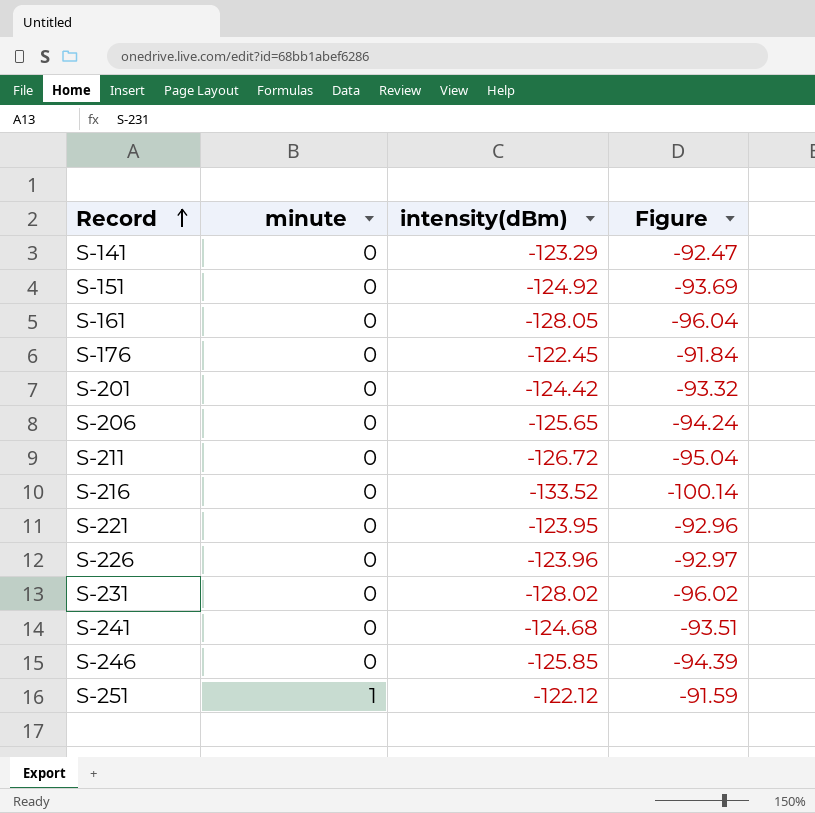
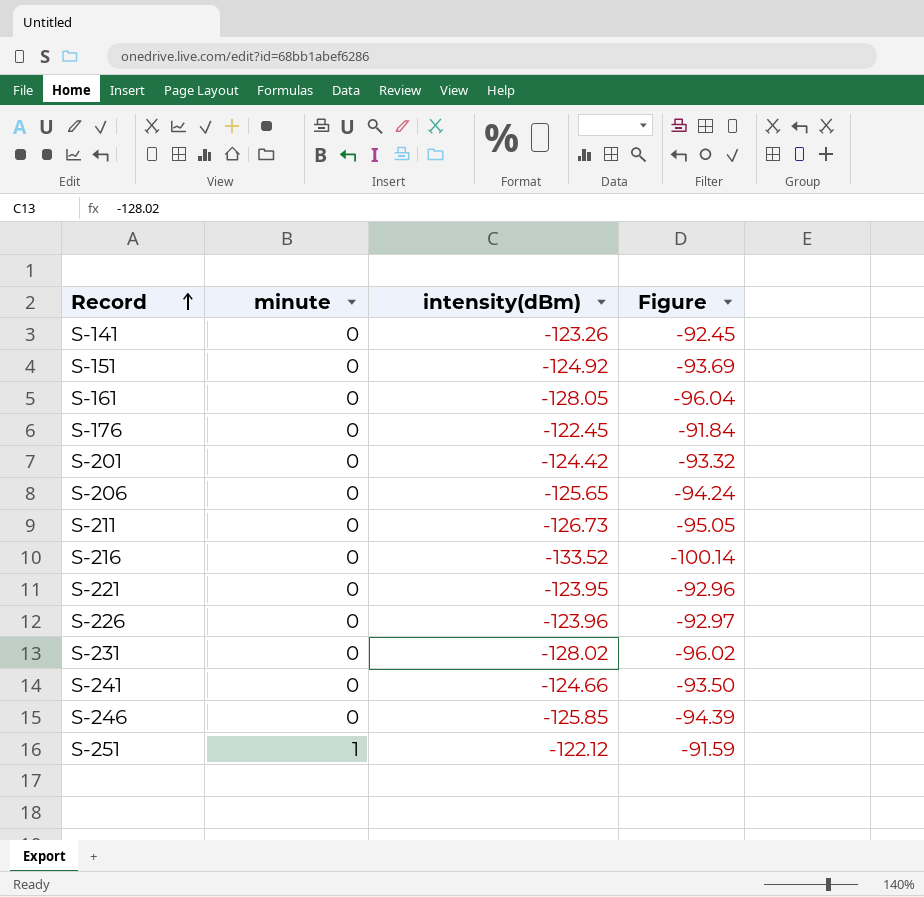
S-141 | intensity(dBm): -123.29 -> -123.26
S-141 | Figure: -92.47 -> -92.45
S-211 | intensity(dBm): -126.72 -> -126.73
S-211 | Figure: -95.04 -> -95.05
S-241 | intensity(dBm): -124.68 -> -124.66
S-241 | Figure: -93.51 -> -93.50

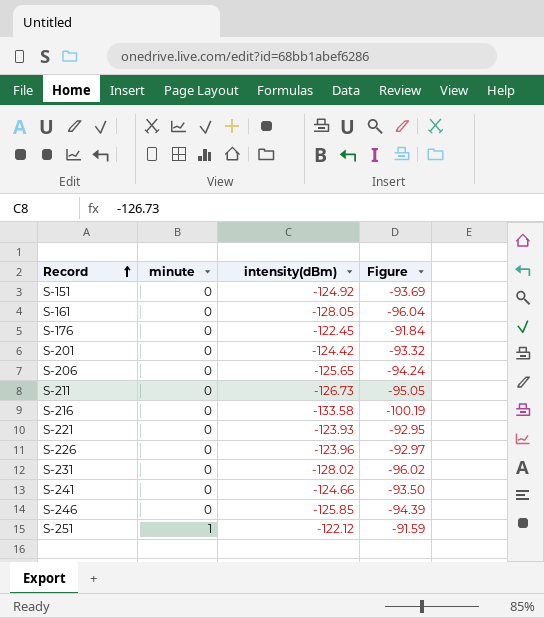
row S-141: 0 | -123.26 | -92.45 -> none
S-216 | intensity(dBm): -133.52 -> -133.58
S-216 | Figure: -100.14 -> -100.19
S-221 | intensity(dBm): -123.95 -> -123.93
S-221 | Figure: -92.96 -> -92.95

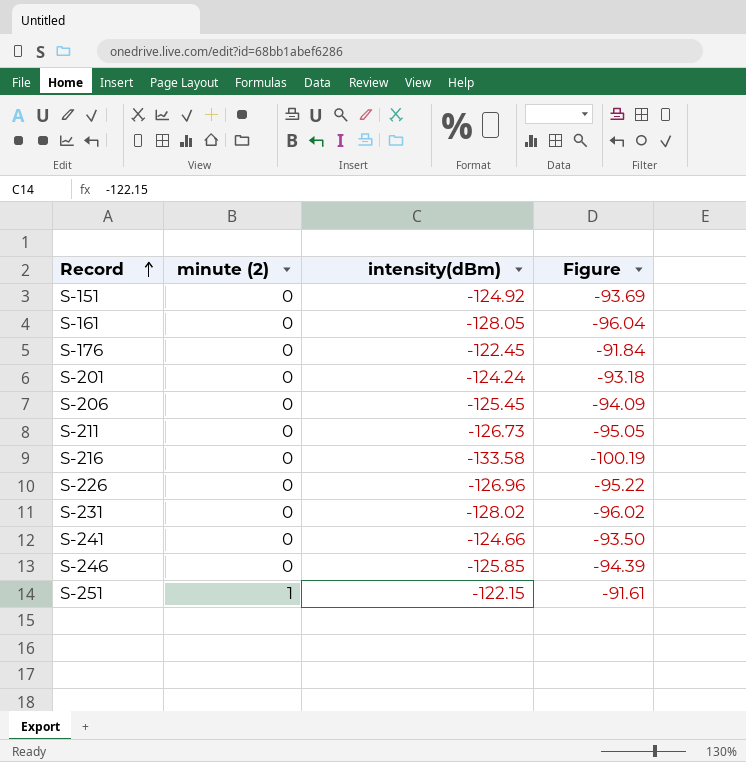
column name: minute -> minute (2)
row S-221: 0 | -123.93 | -92.95 -> none
S-201 | intensity(dBm): -124.42 -> -124.24
S-201 | Figure: -93.32 -> -93.18
S-206 | intensity(dBm): -125.65 -> -125.45
S-206 | Figure: -94.24 -> -94.09
S-226 | intensity(dBm): -123.96 -> -126.96
S-226 | Figure: -92.97 -> -95.22
S-251 | intensity(dBm): -122.12 -> -122.15
S-251 | Figure: -91.59 -> -91.61

